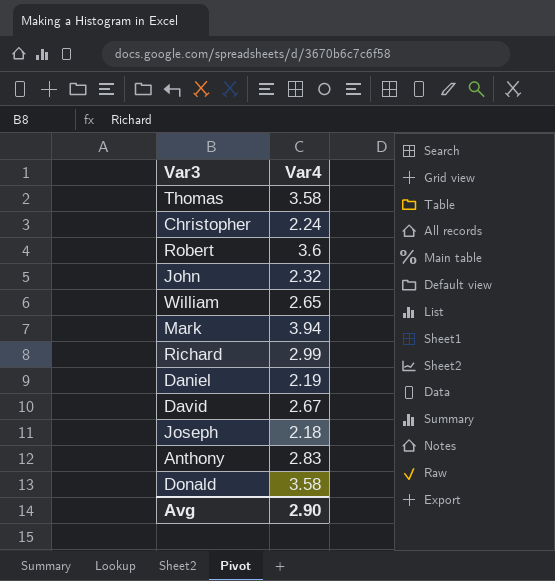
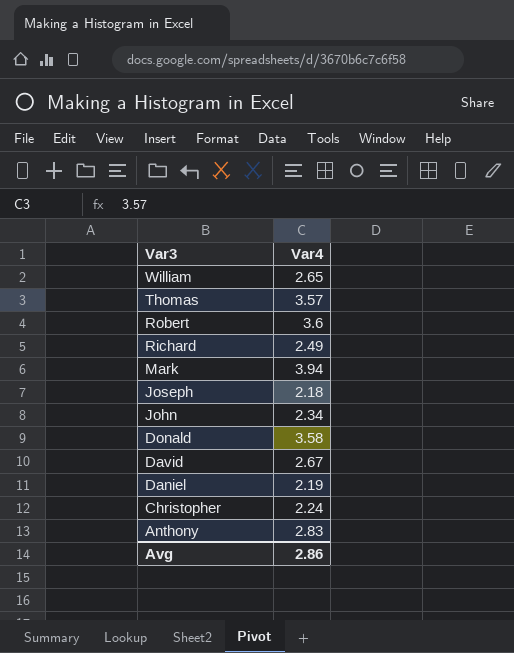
row order: none -> Var3 descending
Thomas | Var4: 3.58 -> 3.57
Richard | Var4: 2.99 -> 2.49
John | Var4: 2.32 -> 2.34
Avg | Var4: 2.90 -> 2.86

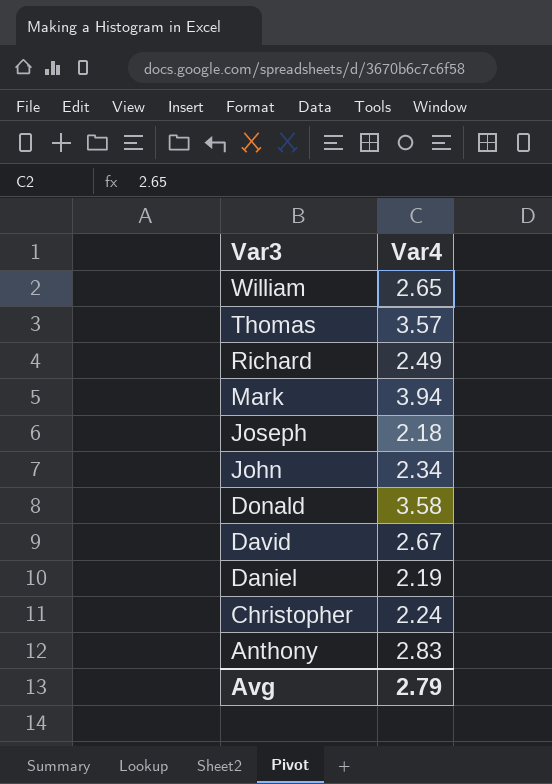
row Robert: 3.6 -> none
Avg | Var4: 2.86 -> 2.79

